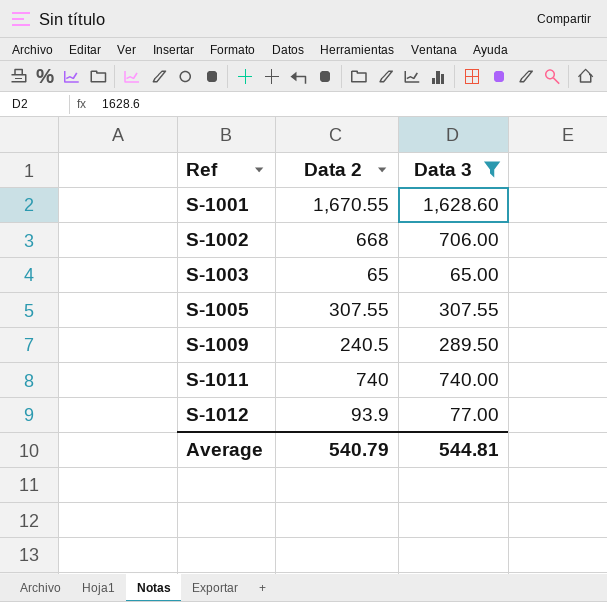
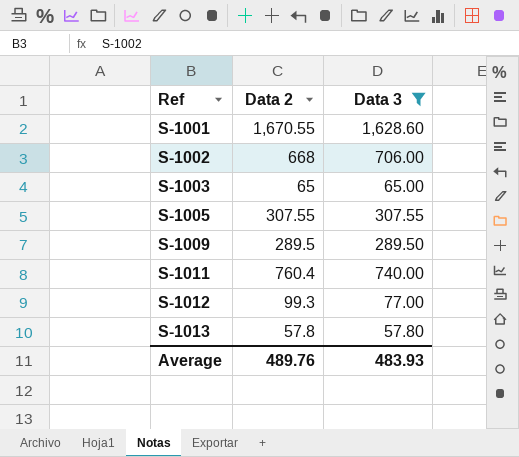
S-1009 | Data 2: 240.5 -> 289.5
S-1011 | Data 2: 740 -> 760.4
S-1012 | Data 2: 93.9 -> 99.3
row S-1013: none -> 57.8 | 57.80
Average | Data 2: 540.79 -> 489.76
Average | Data 3: 544.81 -> 483.93

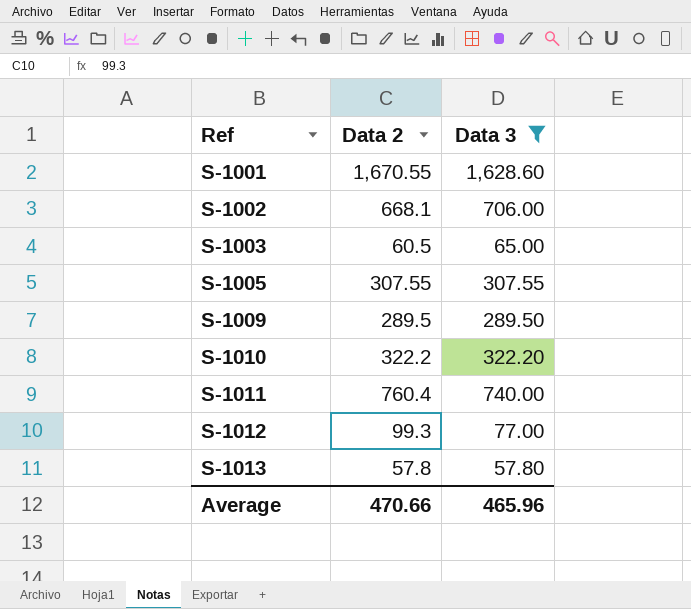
S-1002 | Data 2: 668 -> 668.1
S-1003 | Data 2: 65 -> 60.5
row S-1010: none -> 322.2 | 322.20
Average | Data 2: 489.76 -> 470.66
Average | Data 3: 483.93 -> 465.96

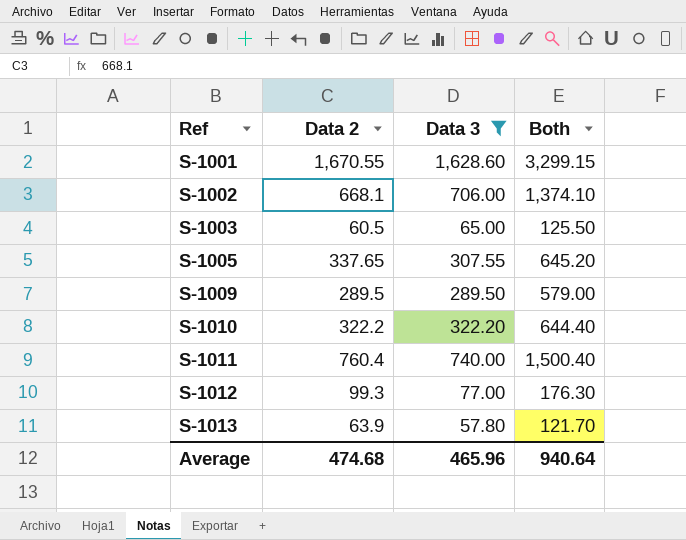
column Both | formula: none -> [Data 2] + [Data 3]
S-1005 | Data 2: 307.55 -> 337.65
S-1013 | Data 2: 57.8 -> 63.9
Average | Data 2: 470.66 -> 474.68

